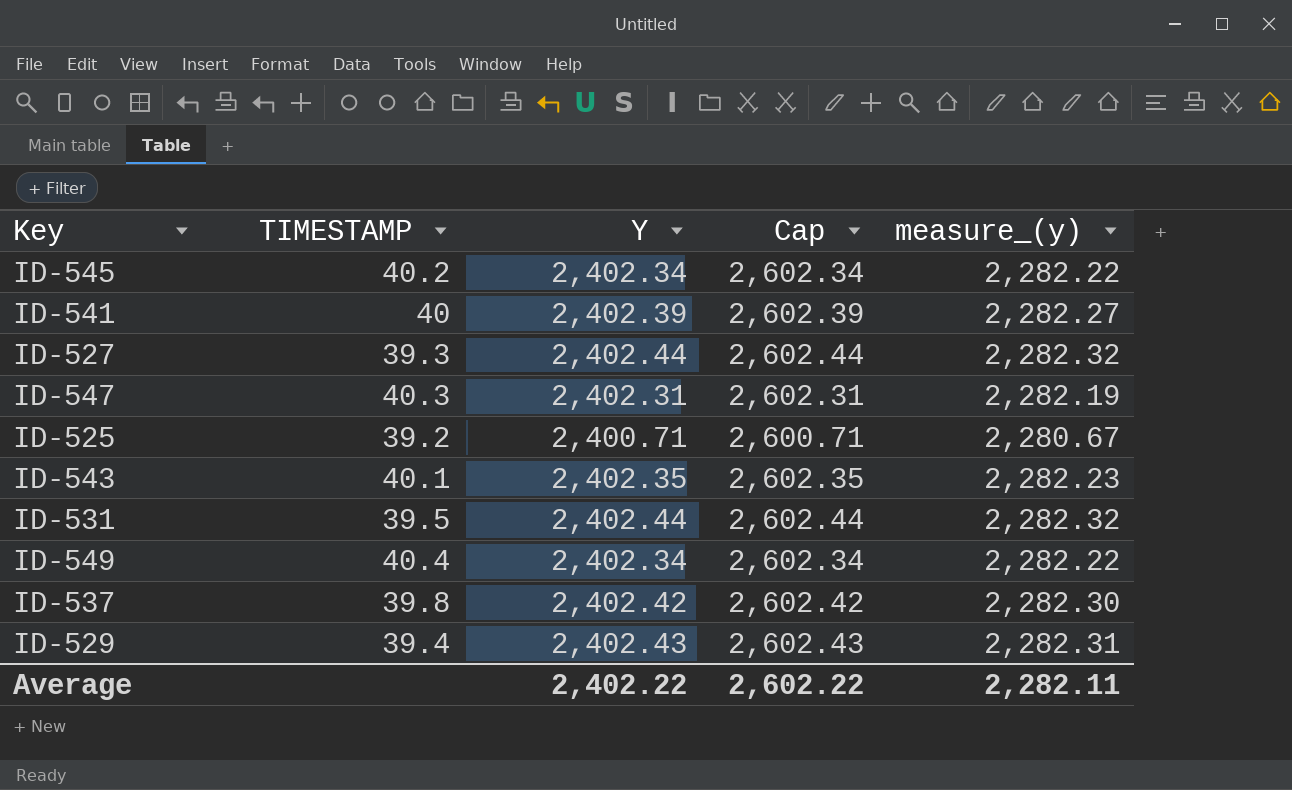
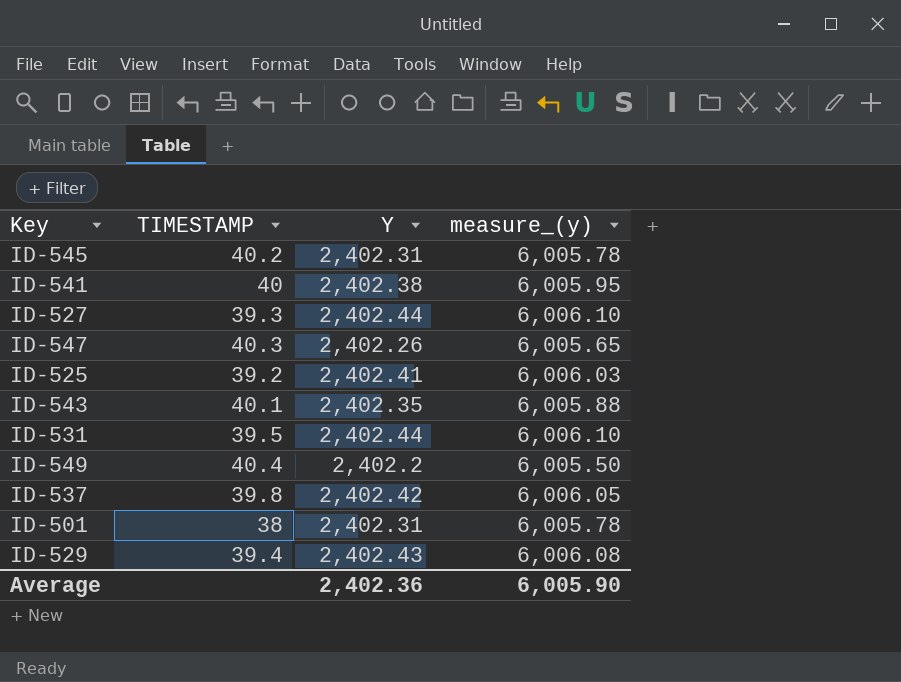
column Cap | formula: [Y] + 200 -> none
column measure_(y) | formula: [Y] * 0.95 -> [Y] * 2.5
ID-545 | Y: 2,402.34 -> 2,402.31
ID-541 | Y: 2,402.39 -> 2,402.38
ID-547 | Y: 2,402.31 -> 2,402.26
ID-525 | Y: 2,400.71 -> 2,402.41
ID-549 | Y: 2,402.34 -> 2,402.2
row ID-501: none -> 38 | 2,402.31 | 6,005.78
Average | Y: 2,402.22 -> 2,402.36
Average | measure_(y): 2,282.11 -> 6,005.90

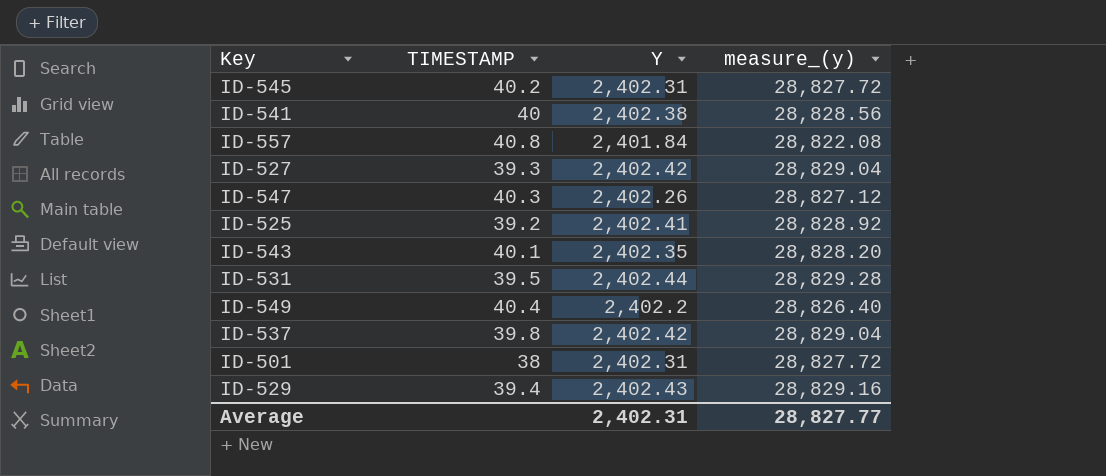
column measure_(y) | formula: [Y] * 2.5 -> [Y] * 12
row ID-557: none -> 40.8 | 2,401.84 | 28,822.08
ID-527 | Y: 2,402.44 -> 2,402.42
Average | Y: 2,402.36 -> 2,402.31
Average | measure_(y): 6,005.90 -> 28,827.77

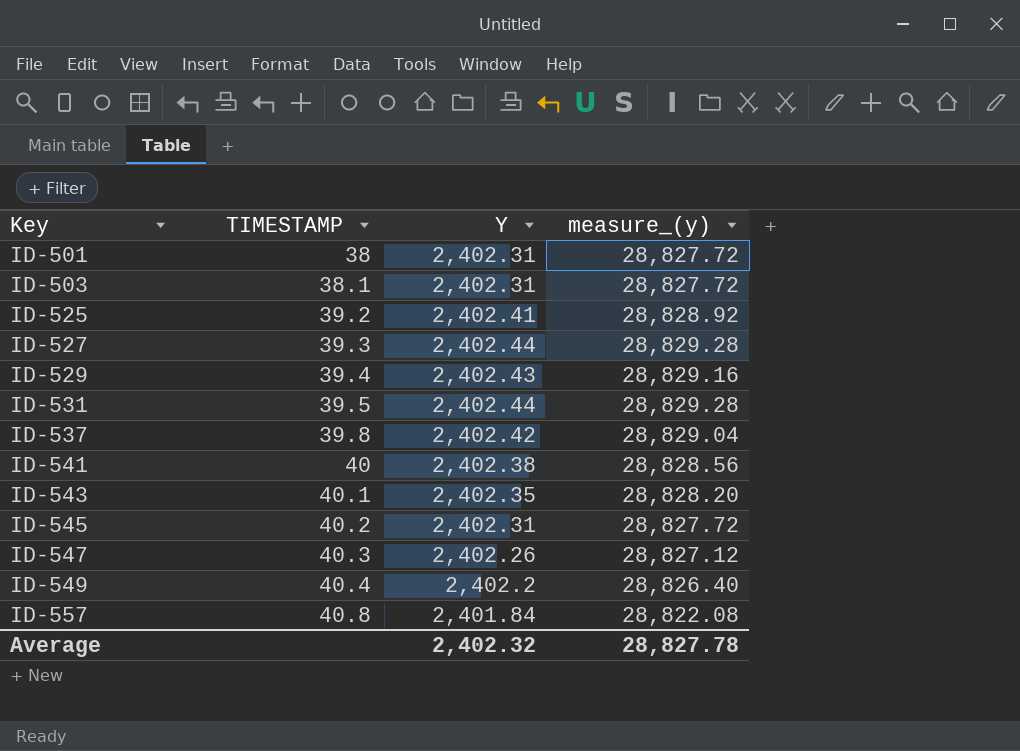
row order: none -> Key ascending
row ID-503: none -> 38.1 | 2,402.31 | 28,827.72
ID-527 | Y: 2,402.42 -> 2,402.44
ID-527 | measure_(y): 28,829.04 -> 28,829.28
Average | Y: 2,402.31 -> 2,402.32
Average | measure_(y): 28,827.77 -> 28,827.78

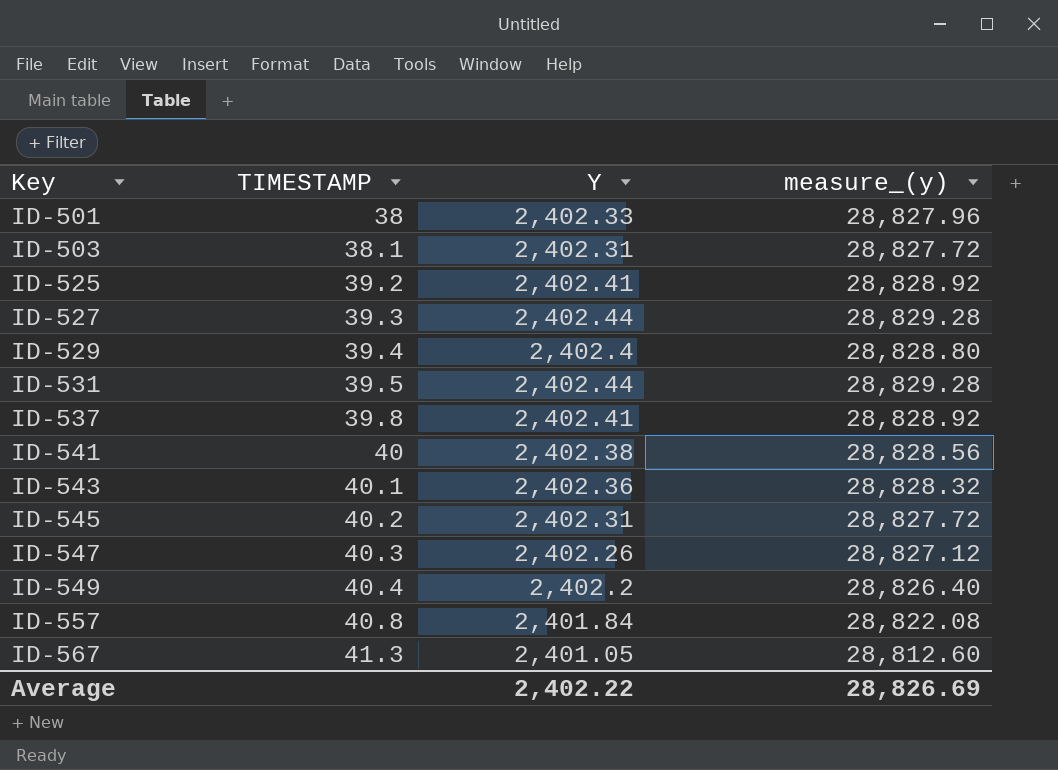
ID-501 | Y: 2,402.31 -> 2,402.33
ID-501 | measure_(y): 28,827.72 -> 28,827.96
ID-529 | Y: 2,402.43 -> 2,402.4
ID-529 | measure_(y): 28,829.16 -> 28,828.80
ID-537 | Y: 2,402.42 -> 2,402.41
ID-537 | measure_(y): 28,829.04 -> 28,828.92
ID-543 | Y: 2,402.35 -> 2,402.36
ID-543 | measure_(y): 28,828.20 -> 28,828.32
row ID-567: none -> 41.3 | 2,401.05 | 28,812.60
Average | Y: 2,402.32 -> 2,402.22
Average | measure_(y): 28,827.78 -> 28,826.69

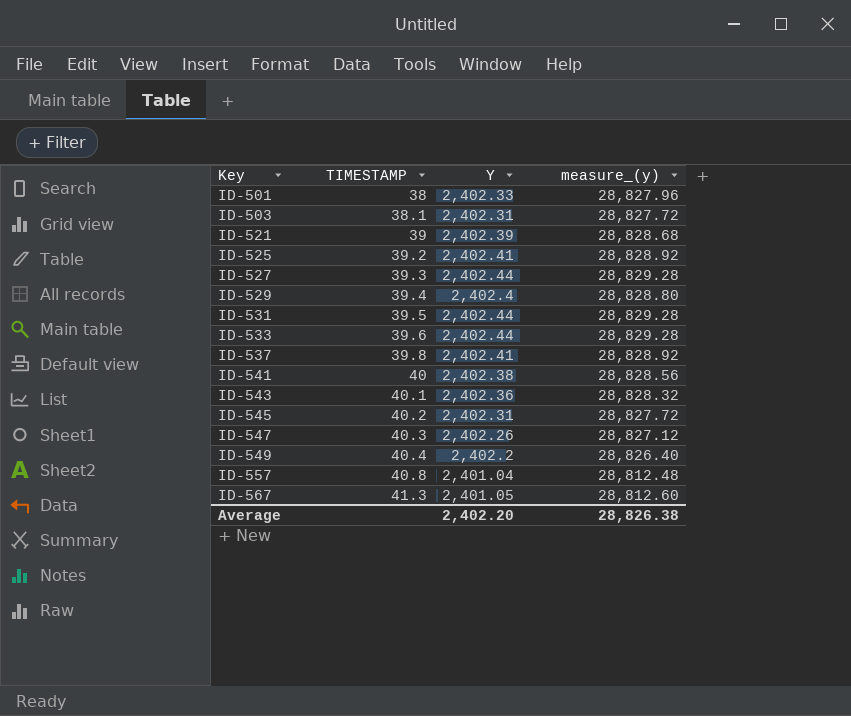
row ID-521: none -> 39 | 2,402.39 | 28,828.68
row ID-533: none -> 39.6 | 2,402.44 | 28,829.28
ID-557 | Y: 2,401.84 -> 2,401.04
ID-557 | measure_(y): 28,822.08 -> 28,812.48
Average | Y: 2,402.22 -> 2,402.20
Average | measure_(y): 28,826.69 -> 28,826.38

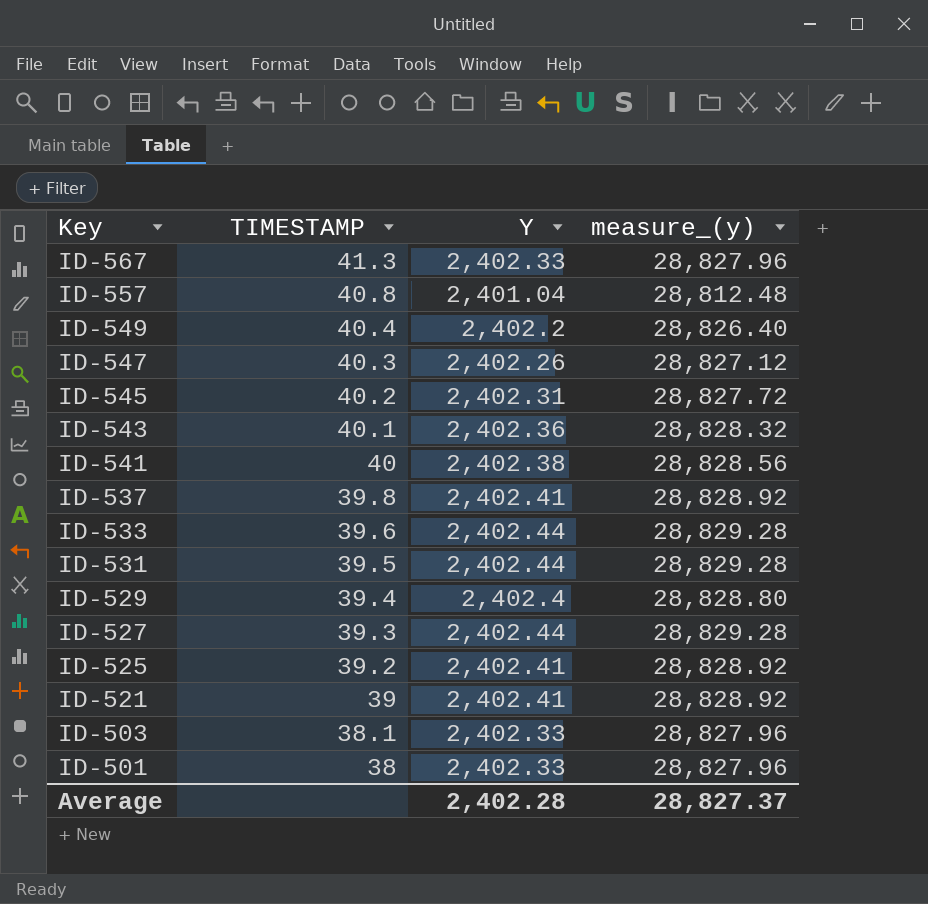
row order: Key ascending -> Key descending
ID-567 | Y: 2,401.05 -> 2,402.33
ID-567 | measure_(y): 28,812.60 -> 28,827.96
ID-521 | Y: 2,402.39 -> 2,402.41
ID-521 | measure_(y): 28,828.68 -> 28,828.92
ID-503 | Y: 2,402.31 -> 2,402.33
ID-503 | measure_(y): 28,827.72 -> 28,827.96
Average | Y: 2,402.20 -> 2,402.28
Average | measure_(y): 28,826.38 -> 28,827.37

